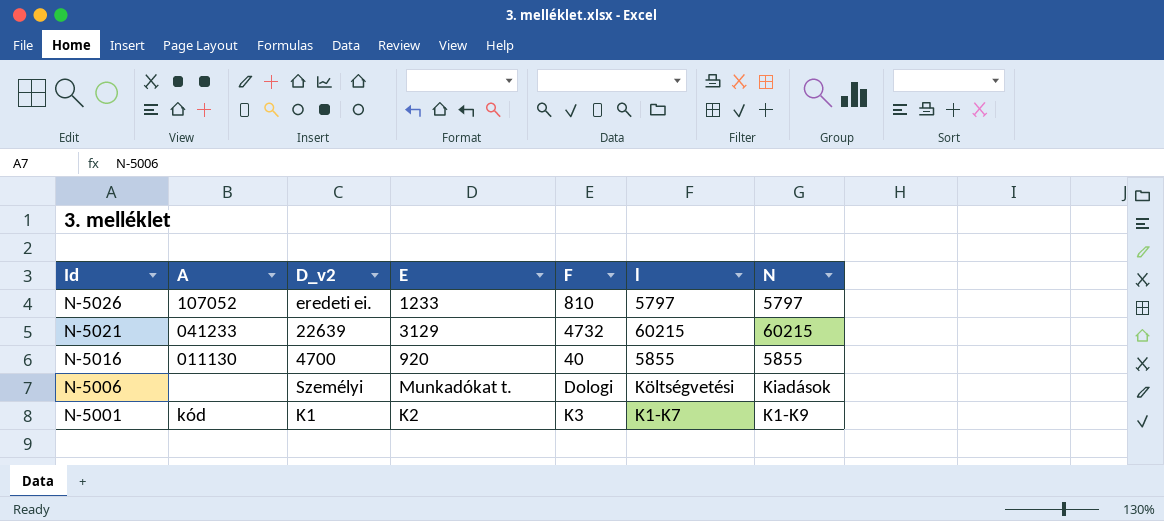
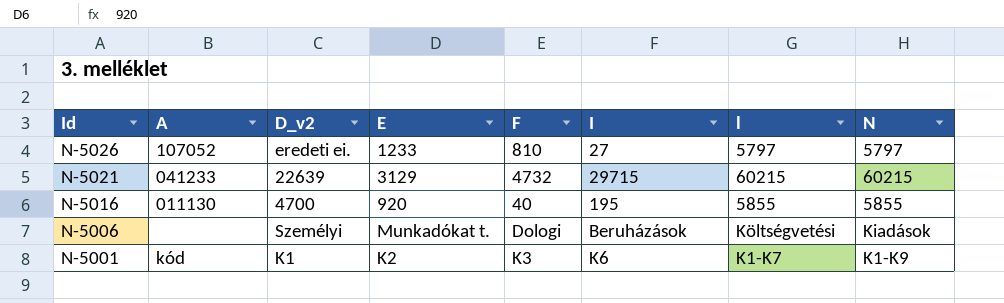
column I | position: none -> 6

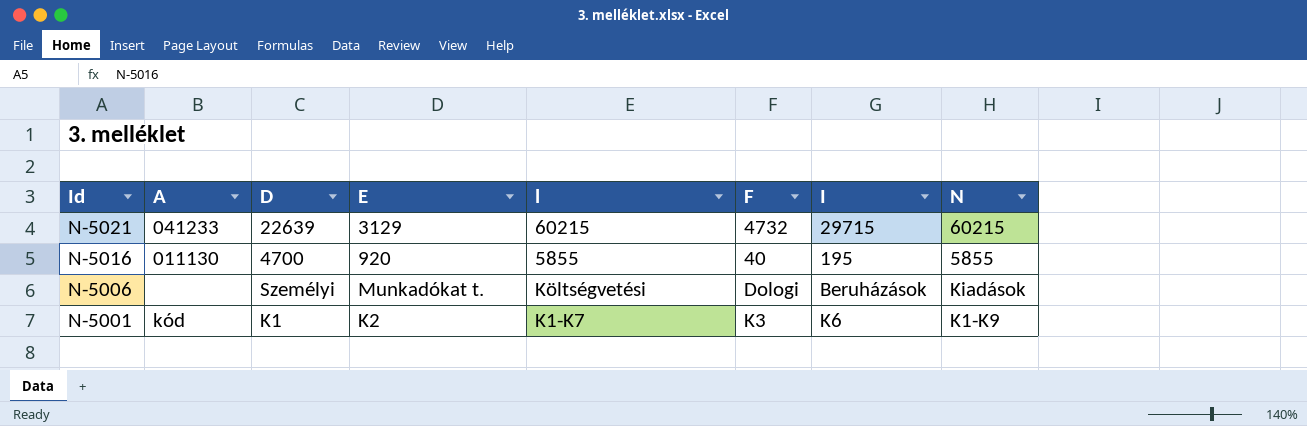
column name: D_v2 -> D
column l | position: 7 -> 5
row N-5026: 107052 | eredeti ei. | 1233 | 810 | 27 | 5797 | 5797 -> none

